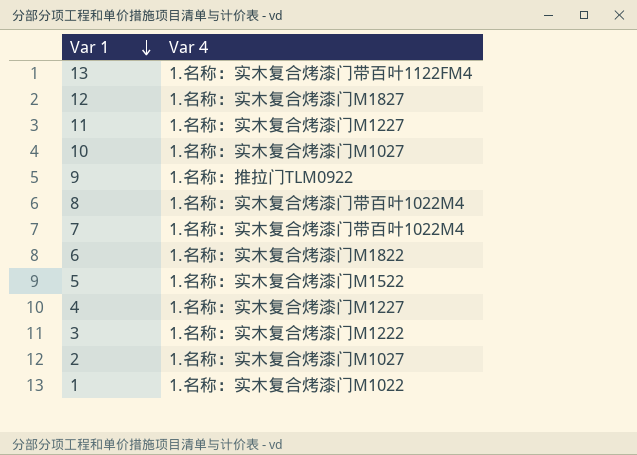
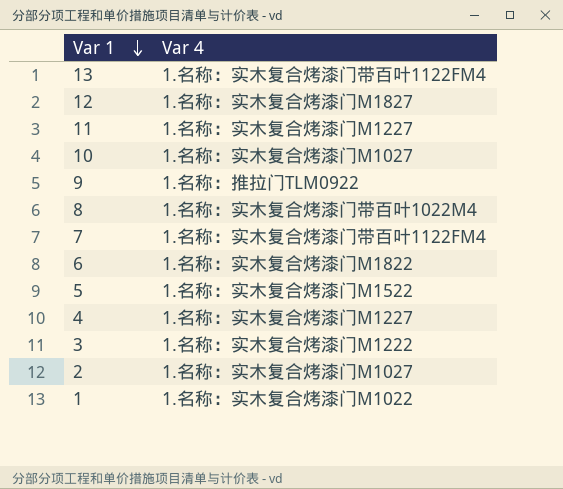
7 | Var 4: 1.名称：实木复合烤漆门带百叶1022M4 -> 1.名称：实木复合烤漆门带百叶1122FM4

